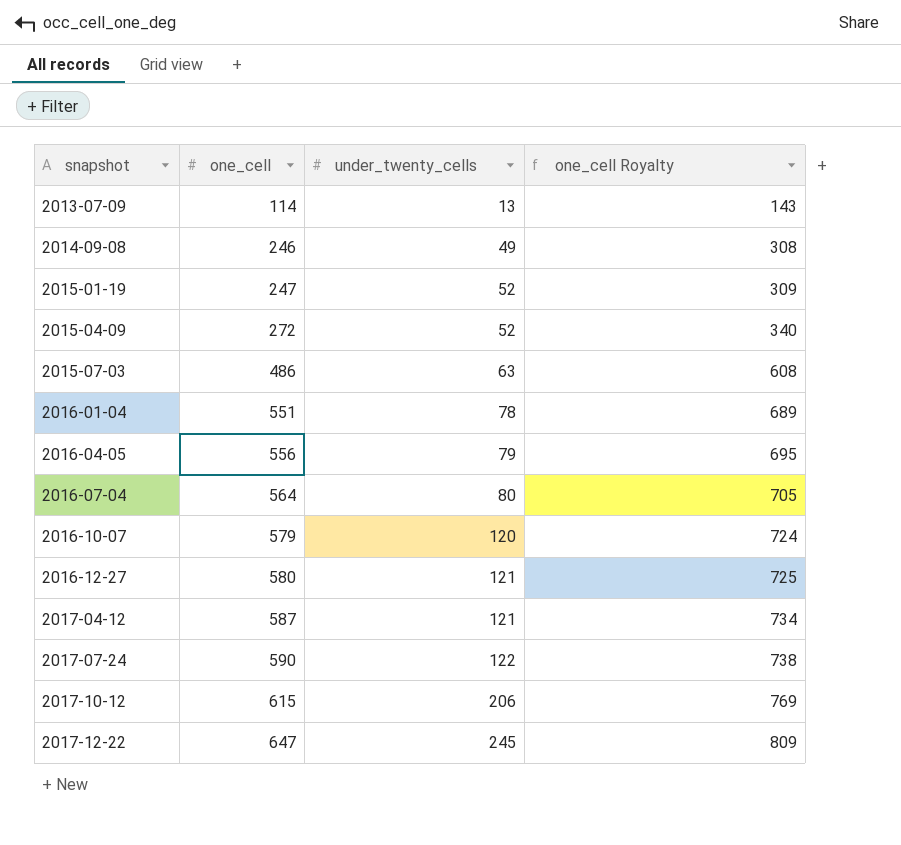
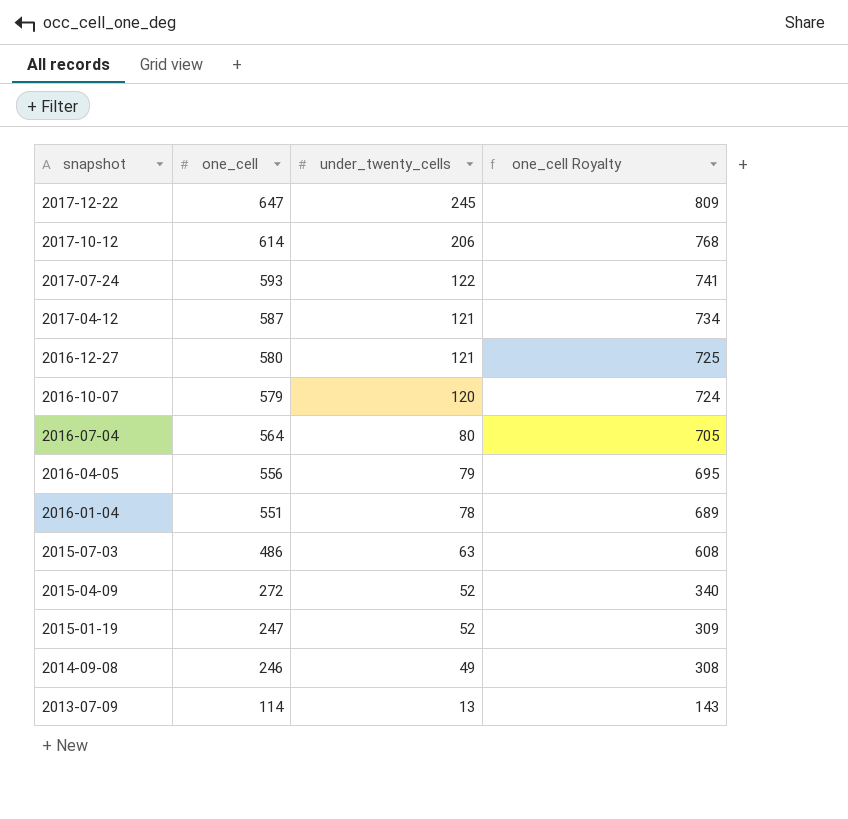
row order: snapshot ascending -> snapshot descending
2017-10-12 | one_cell: 615 -> 614
2017-10-12 | one_cell Royalty: 769 -> 768
2017-07-24 | one_cell: 590 -> 593
2017-07-24 | one_cell Royalty: 738 -> 741

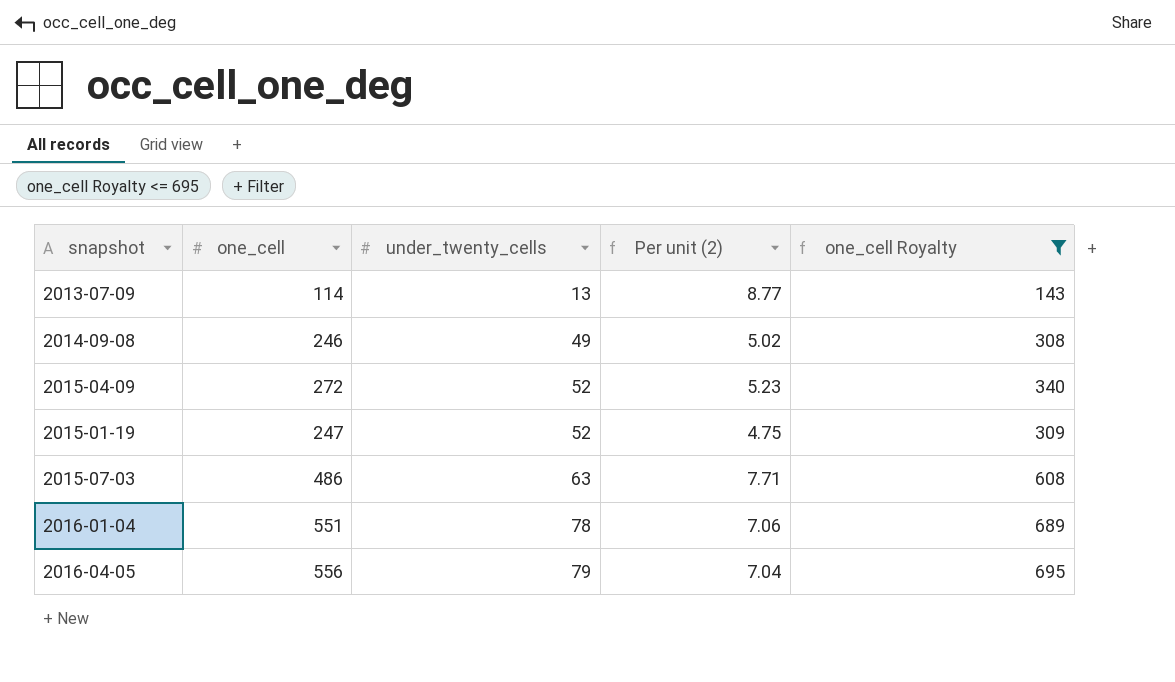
filter: none -> one_cell Royalty <= 695
row order: snapshot descending -> under_twenty_cells ascending
column Per unit (2) | formula: none -> [one_cell] / [under_twenty_cells]

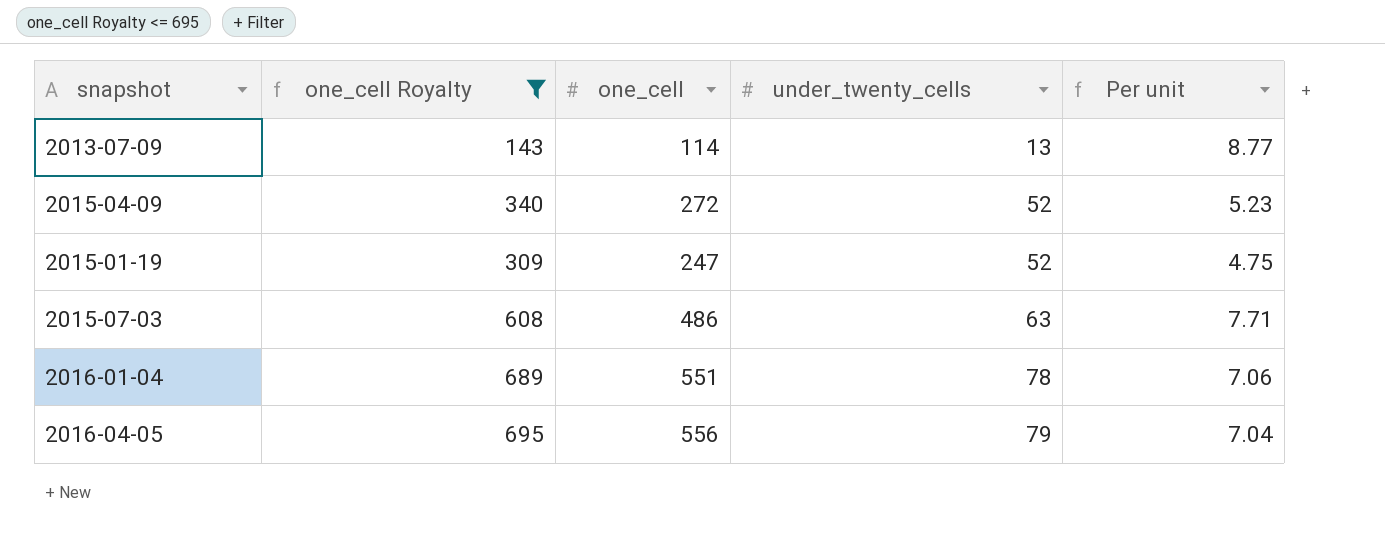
column one_cell Royalty | position: 5 -> 2
column name: Per unit (2) -> Per unit
row 2014-09-08: 246 | 49 | 5.02 | 308 -> none

